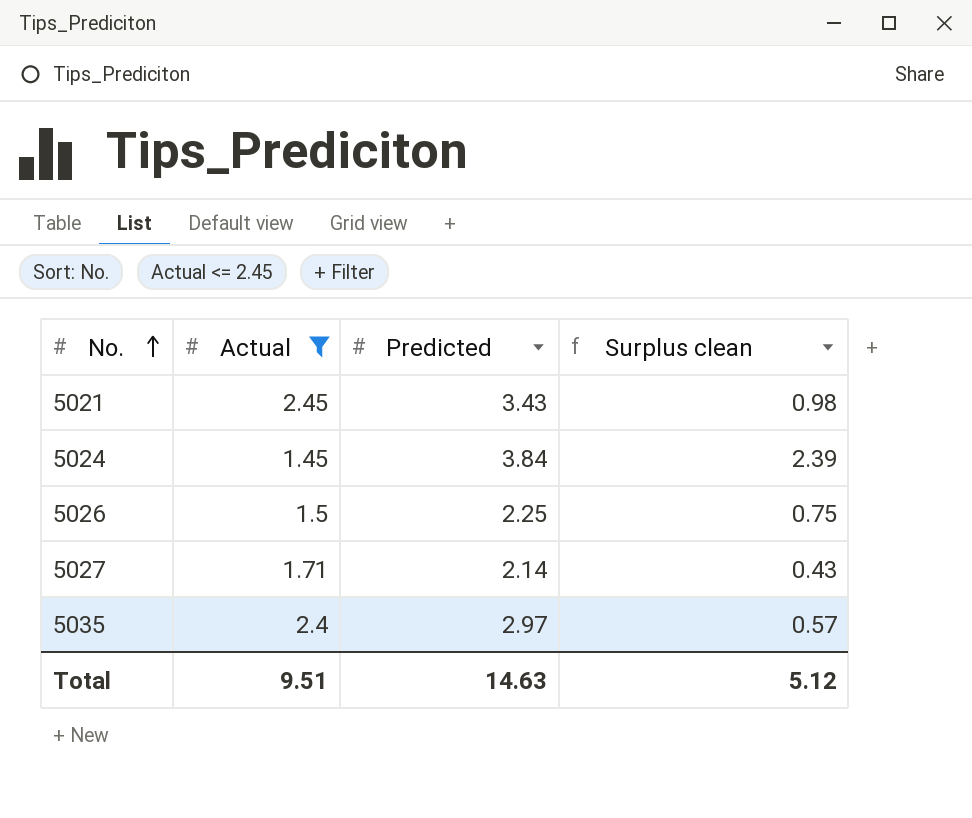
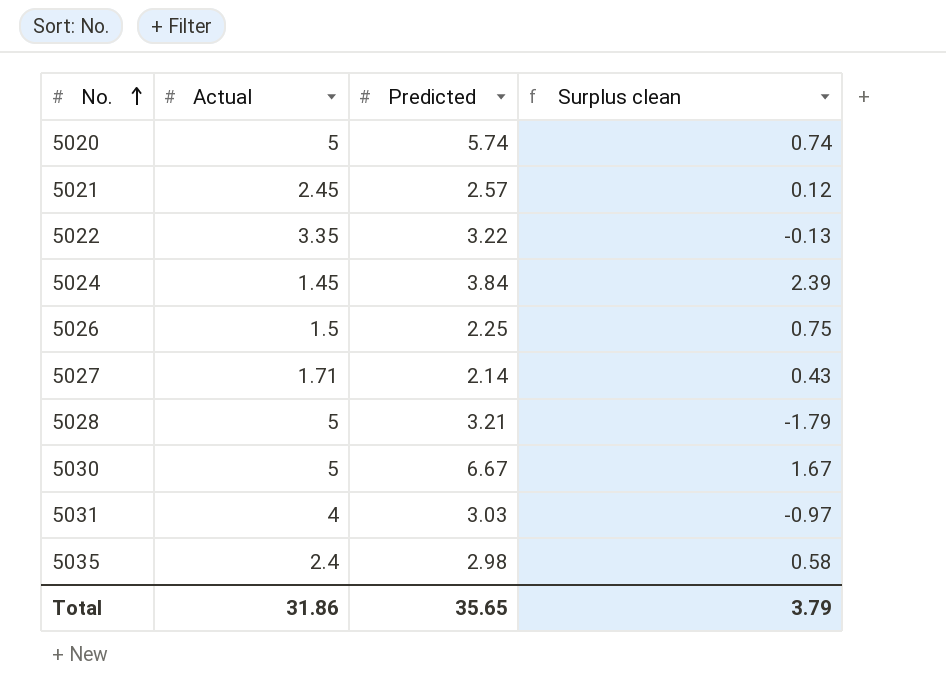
filter: Actual <= 2.45 -> none
5021 | Predicted: 3.43 -> 2.57
5021 | Surplus clean: 0.98 -> 0.12
5035 | Predicted: 2.97 -> 2.98
5035 | Surplus clean: 0.57 -> 0.58
Total | Actual: 9.51 -> 31.86
Total | Predicted: 14.63 -> 35.65
Total | Surplus clean: 5.12 -> 3.79

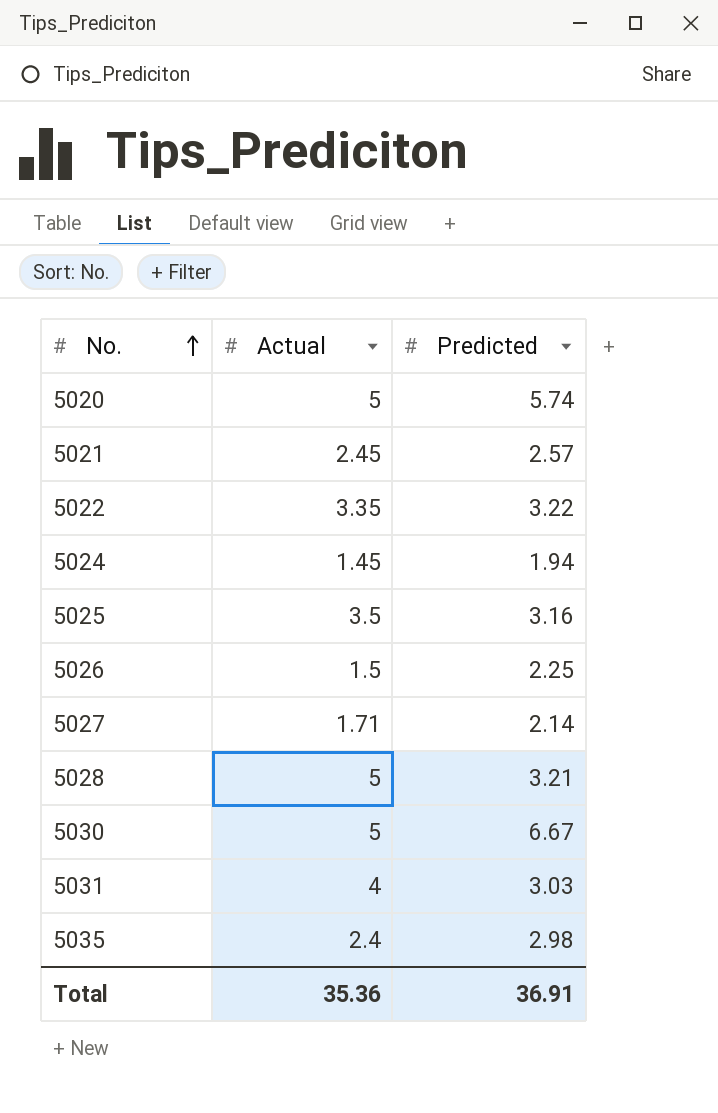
column Surplus clean | formula: [Predicted] - [Actual] -> none
5024 | Predicted: 3.84 -> 1.94
row 5025: none -> 3.5 | 3.16
Total | Actual: 31.86 -> 35.36
Total | Predicted: 35.65 -> 36.91

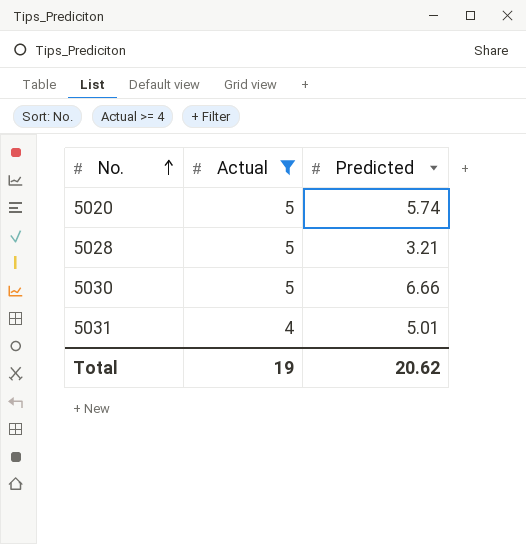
filter: none -> Actual >= 4
5030 | Predicted: 6.67 -> 6.66
5031 | Predicted: 3.03 -> 5.01
Total | Actual: 35.36 -> 19
Total | Predicted: 36.91 -> 20.62

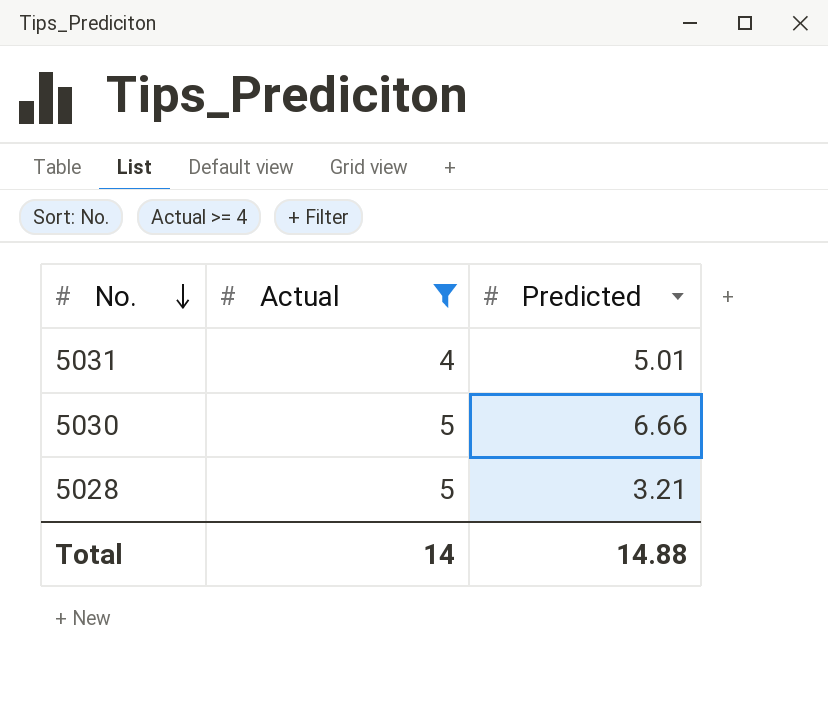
row order: No. ascending -> No. descending
row 5020: 5 | 5.74 -> none
Total | Actual: 19 -> 14
Total | Predicted: 20.62 -> 14.88

